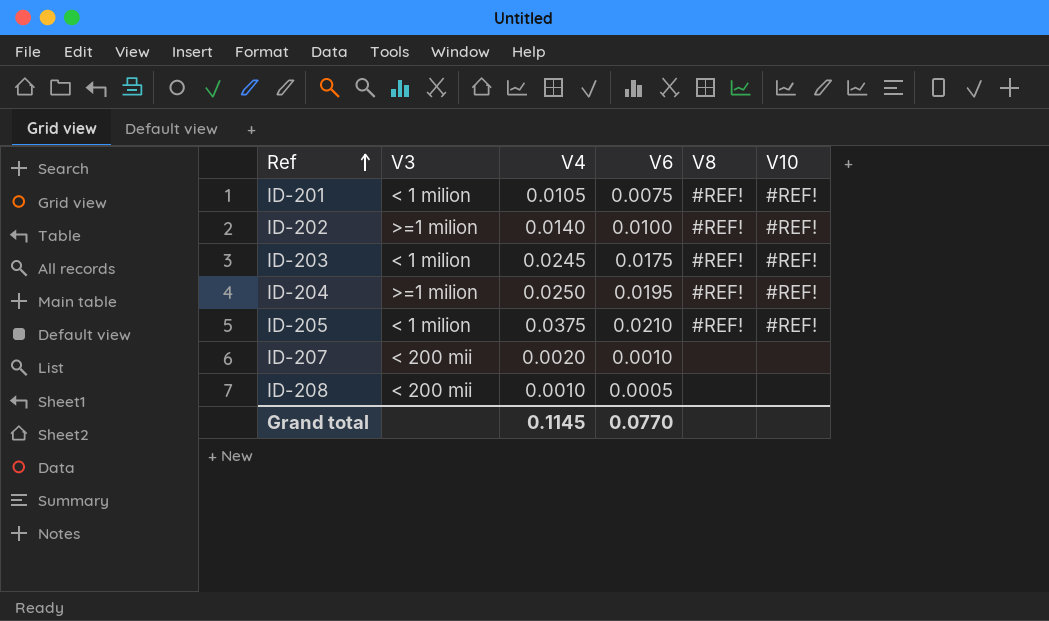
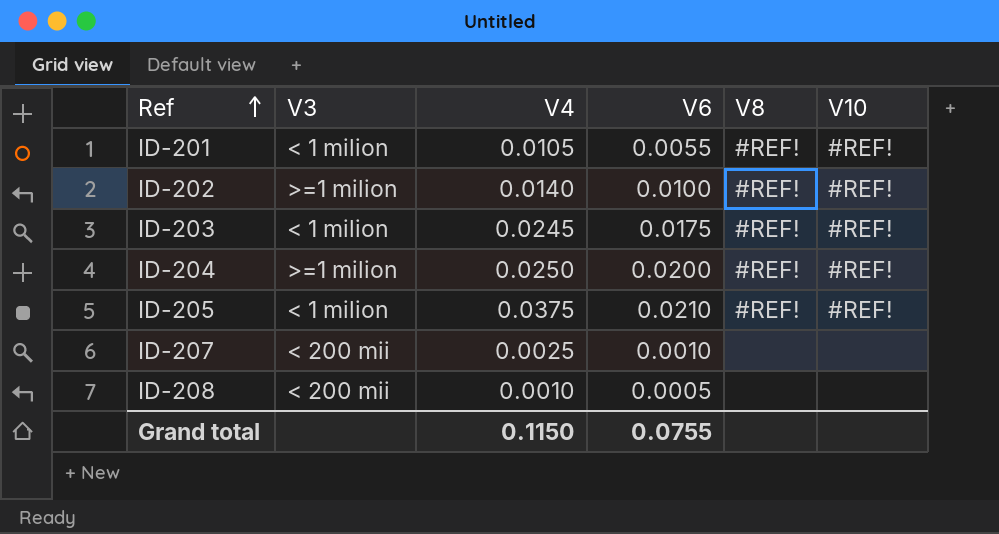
ID-201 | V6: 0.0075 -> 0.0055
ID-204 | V6: 0.0195 -> 0.0200
ID-207 | V4: 0.0020 -> 0.0025
Grand total | V4: 0.1145 -> 0.1150
Grand total | V6: 0.0770 -> 0.0755

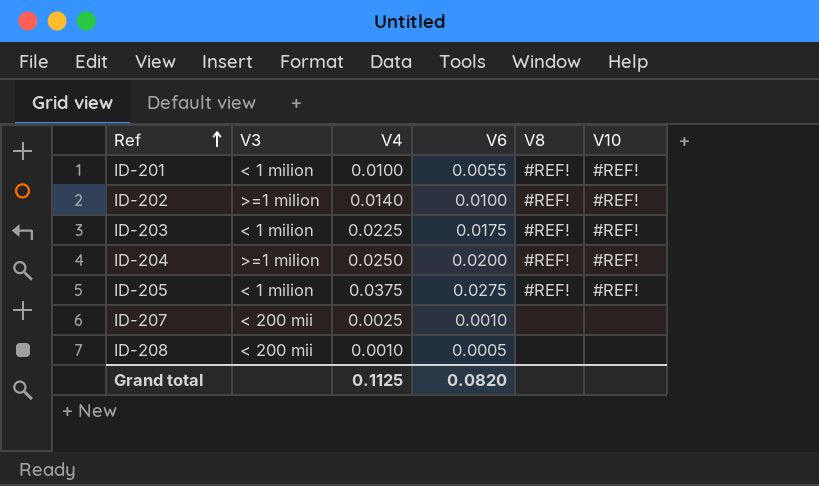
ID-201 | V4: 0.0105 -> 0.0100
ID-203 | V4: 0.0245 -> 0.0225
ID-205 | V6: 0.0210 -> 0.0275
Grand total | V4: 0.1150 -> 0.1125
Grand total | V6: 0.0755 -> 0.0820

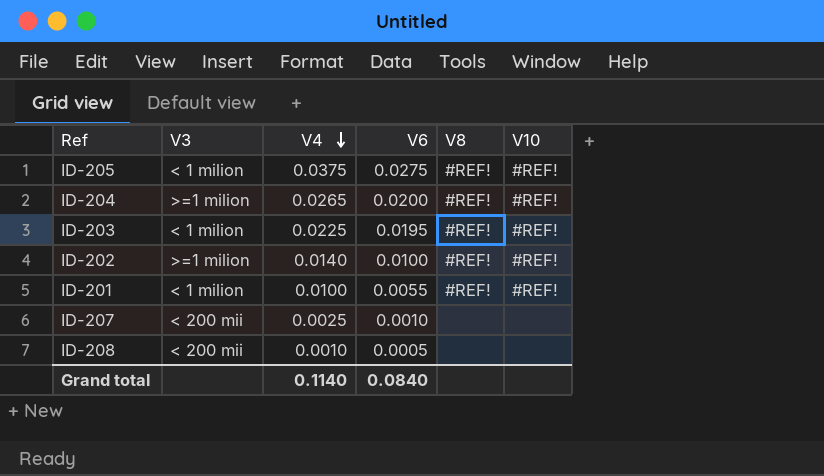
row order: Ref ascending -> V4 descending
ID-204 | V4: 0.0250 -> 0.0265
ID-203 | V6: 0.0175 -> 0.0195
Grand total | V4: 0.1125 -> 0.1140
Grand total | V6: 0.0820 -> 0.0840

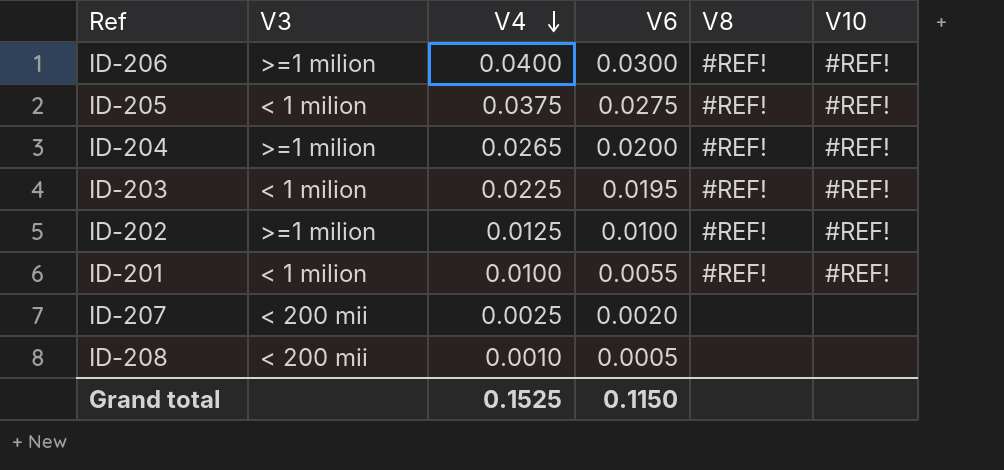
row ID-206: none -> >=1 milion | 0.0400 | 0.0300 | #REF! | #REF!
ID-202 | V4: 0.0140 -> 0.0125
ID-207 | V6: 0.0010 -> 0.0020
Grand total | V4: 0.1140 -> 0.1525
Grand total | V6: 0.0840 -> 0.1150

